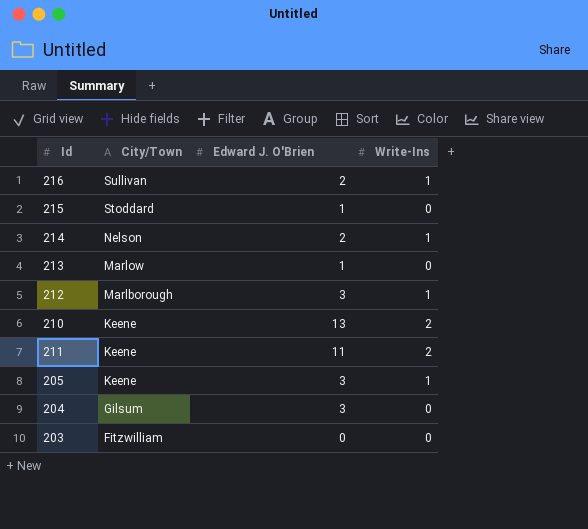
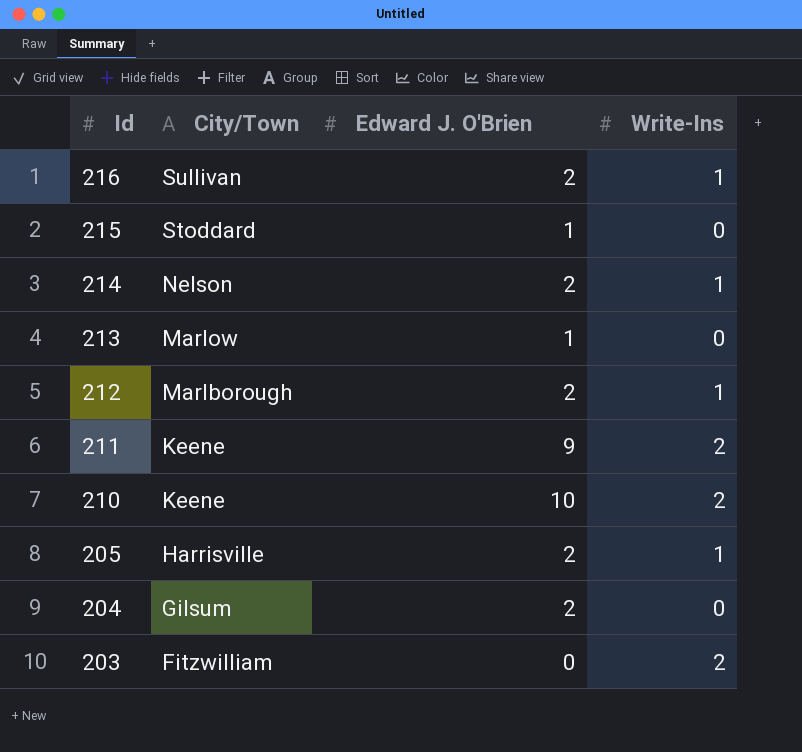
row order: City/Town descending -> Id descending
212 | Edward J. O'Brien: 3 -> 2
211 | Edward J. O'Brien: 11 -> 9
210 | Edward J. O'Brien: 13 -> 10
205 | City/Town: Keene -> Harrisville
205 | Edward J. O'Brien: 3 -> 2
204 | Edward J. O'Brien: 3 -> 2
203 | Write-Ins: 0 -> 2

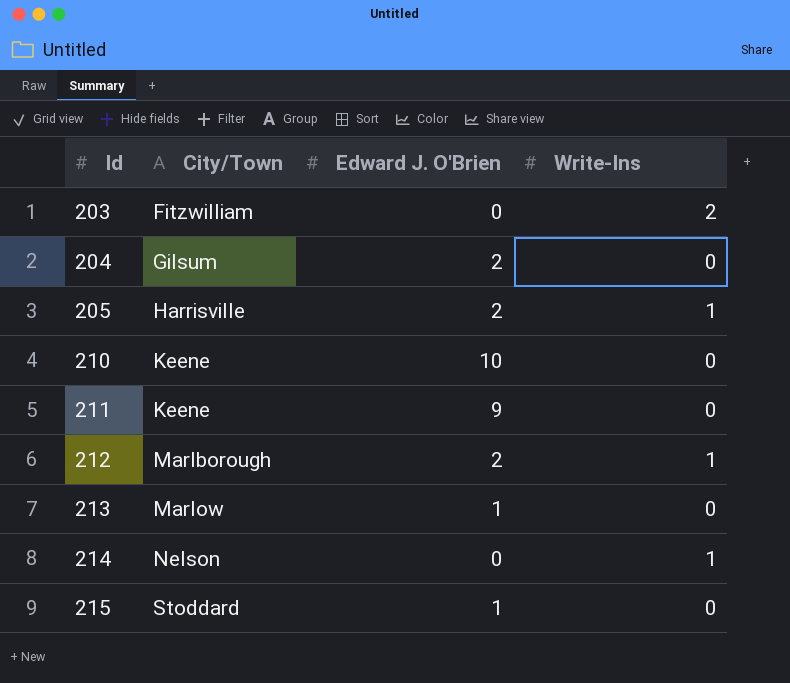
row order: Id descending -> Id ascending
row 216: Sullivan | 2 | 1 -> none
210 | Write-Ins: 2 -> 0
211 | Write-Ins: 2 -> 0
214 | Edward J. O'Brien: 2 -> 0

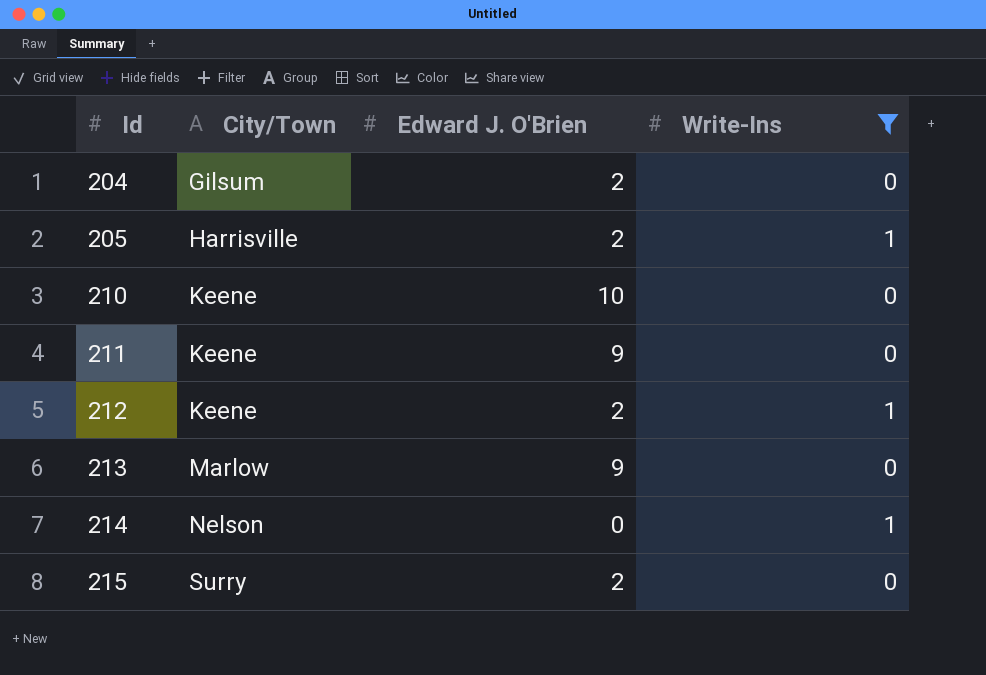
filter: none -> Write-Ins != 2
212 | City/Town: Marlborough -> Keene
213 | Edward J. O'Brien: 1 -> 9
215 | City/Town: Stoddard -> Surry
215 | Edward J. O'Brien: 1 -> 2

